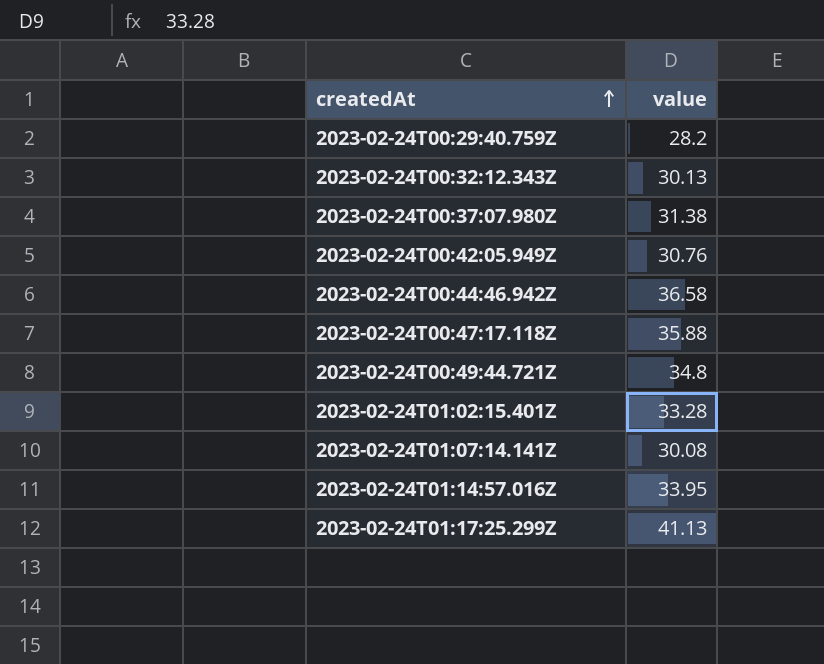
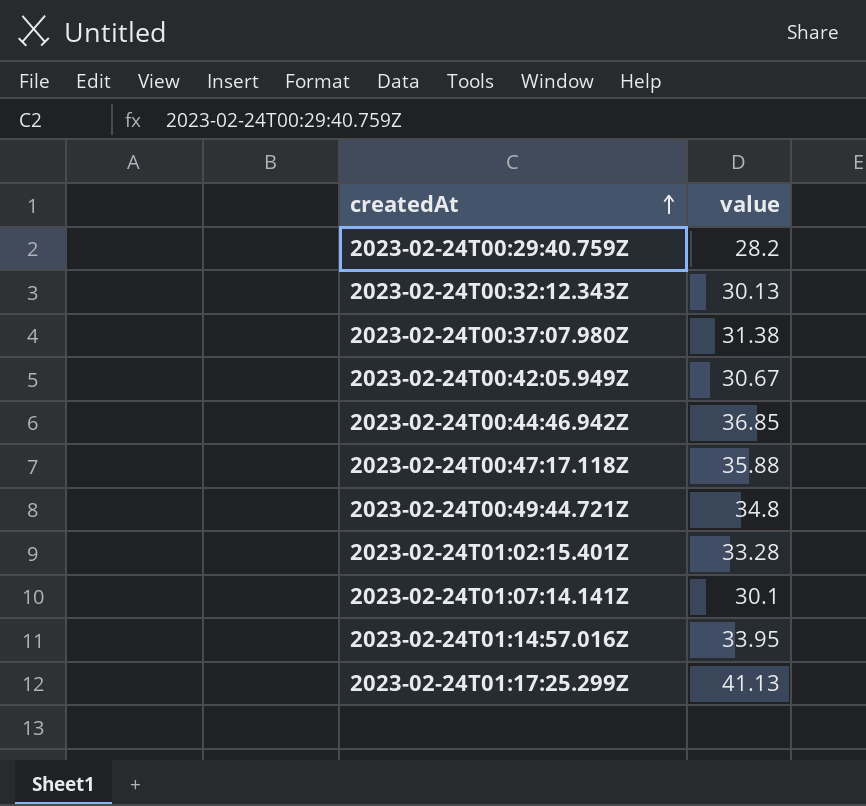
2023-02-24T00:42:05.949Z | value: 30.76 -> 30.67
2023-02-24T00:44:46.942Z | value: 36.58 -> 36.85
2023-02-24T01:07:14.141Z | value: 30.08 -> 30.1

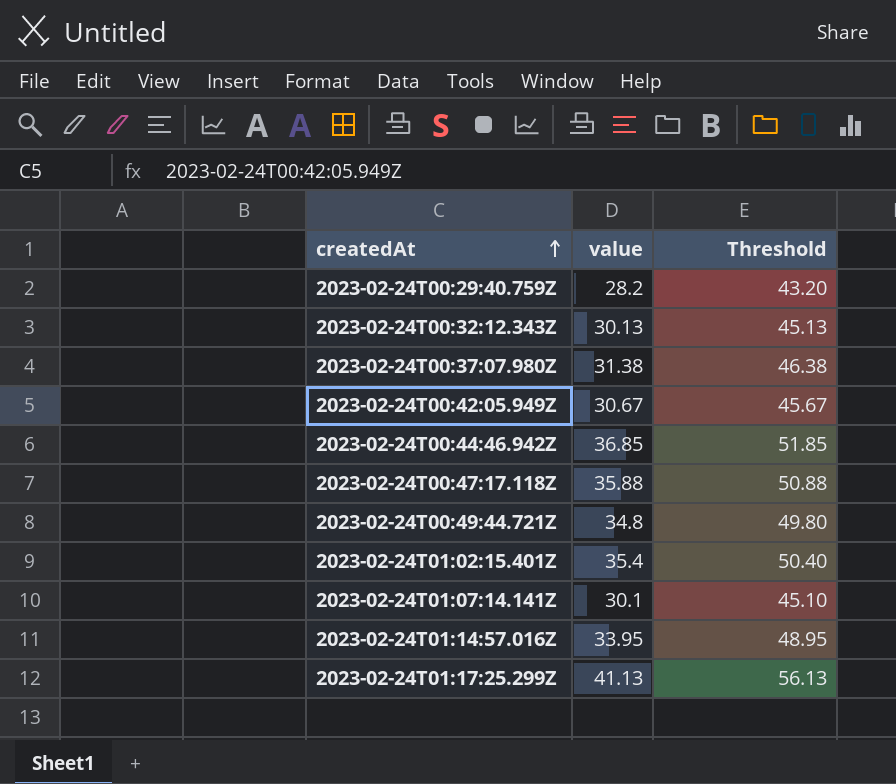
column Threshold | formula: none -> [value] + 15
2023-02-24T01:02:15.401Z | value: 33.28 -> 35.4

